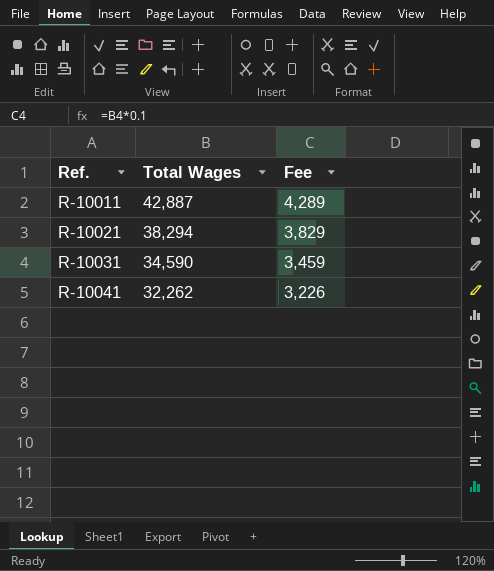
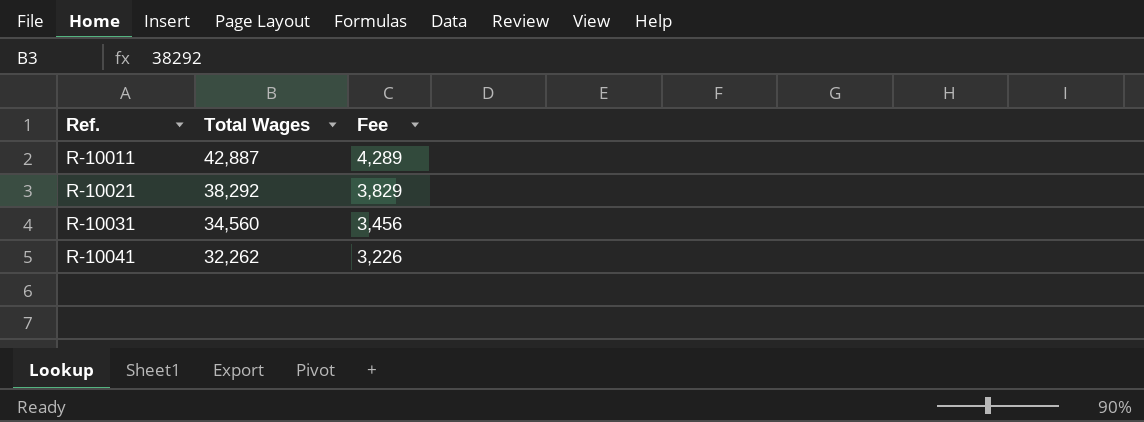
R-10021 | Total Wages: 38,294 -> 38,292
R-10031 | Total Wages: 34,590 -> 34,560
R-10031 | Fee: 3,459 -> 3,456

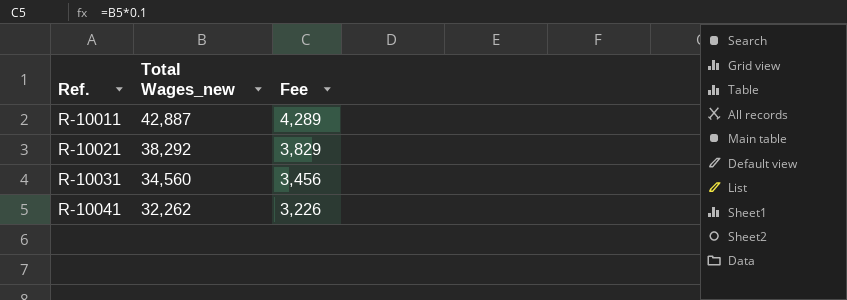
column name: Total Wages -> Total Wages_new

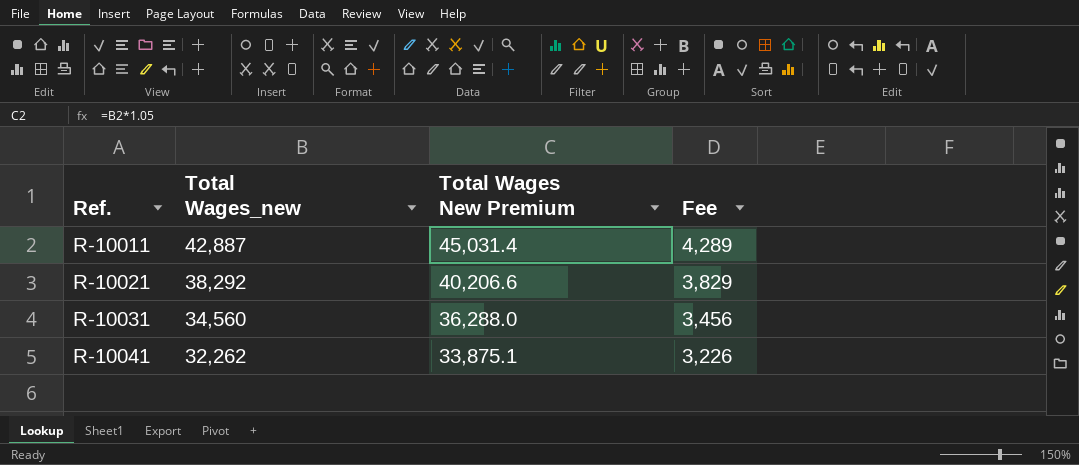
column Total Wages New Premium | formula: none -> [Total Wages_new] * 1.05

